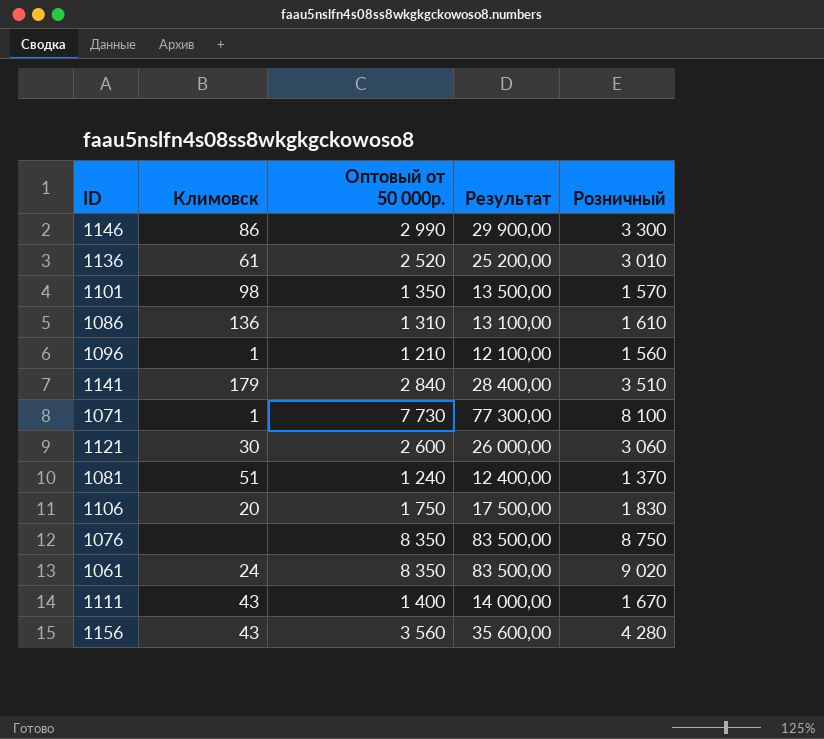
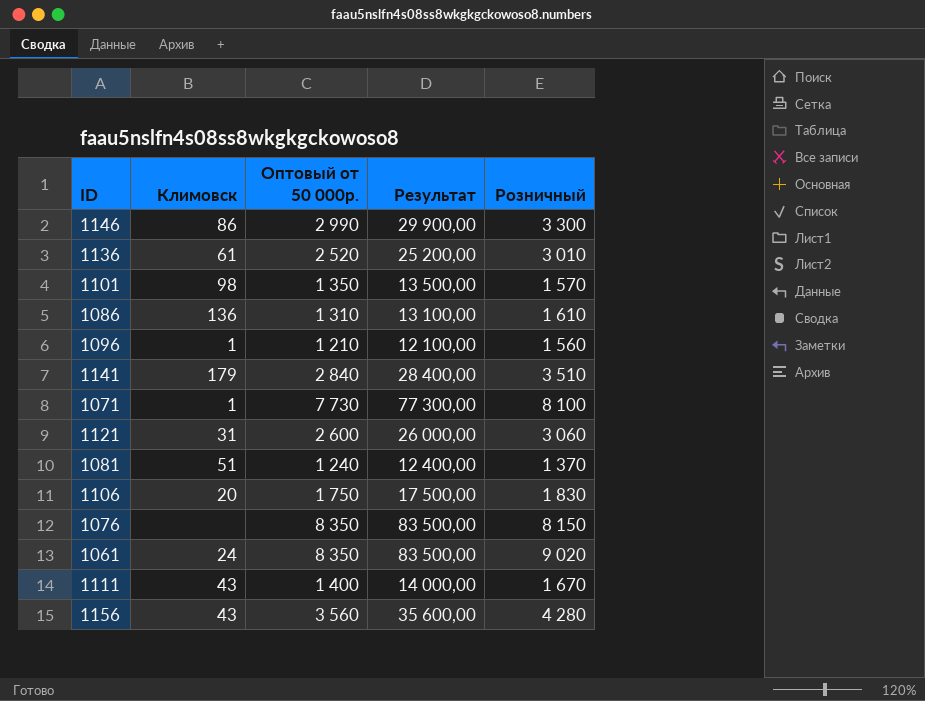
1121 | Климовск: 30 -> 31
1076 | Розничный: 8 750 -> 8 150

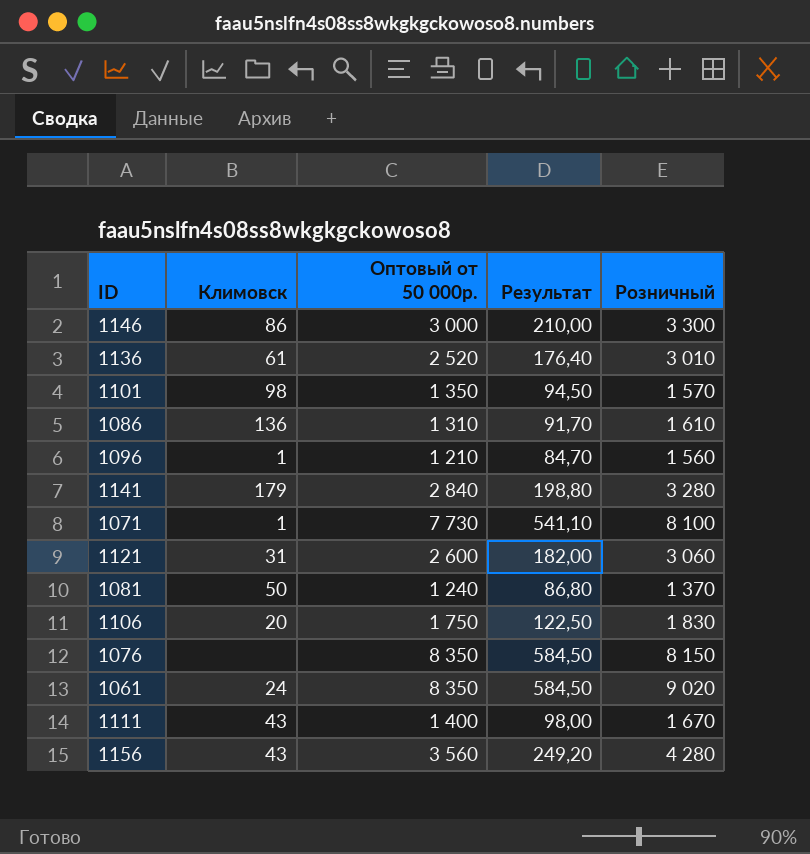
column Результат | formula: [Оптовый от 50 000р.] * 10 -> [Оптовый от 50 000р.] * 0,07
1146 | Оптовый от 50 000р.: 2 990 -> 3 000
1141 | Розничный: 3 510 -> 3 280
1081 | Климовск: 51 -> 50

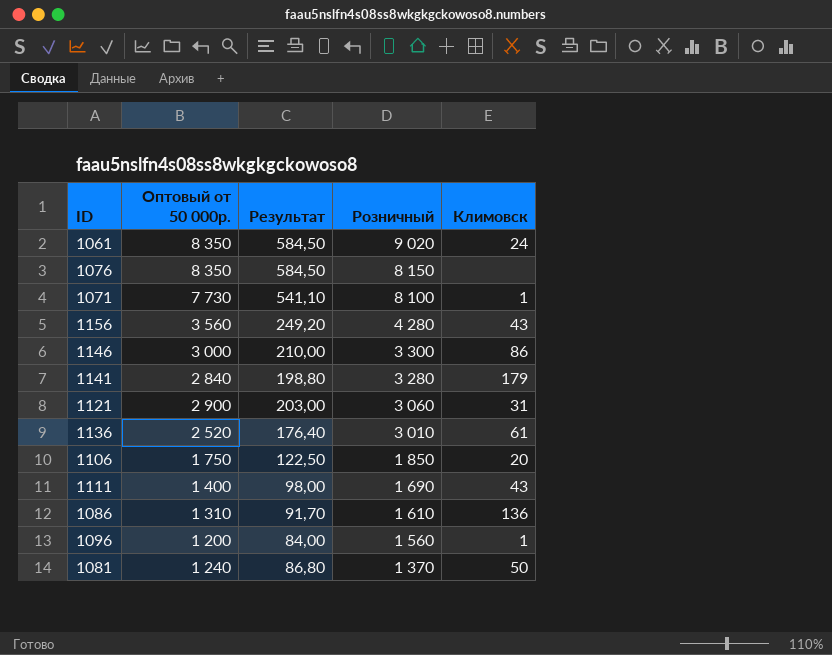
row order: none -> Розничный descending
column Климовск | position: 2 -> 5
row 1101: 98 | 1 350 | 94,50 | 1 570 -> none
1121 | Оптовый от 50 000р.: 2 600 -> 2 900
1121 | Результат: 182,00 -> 203,00
1106 | Розничный: 1 830 -> 1 850
1111 | Розничный: 1 670 -> 1 690
1096 | Оптовый от 50 000р.: 1 210 -> 1 200
1096 | Результат: 84,70 -> 84,00

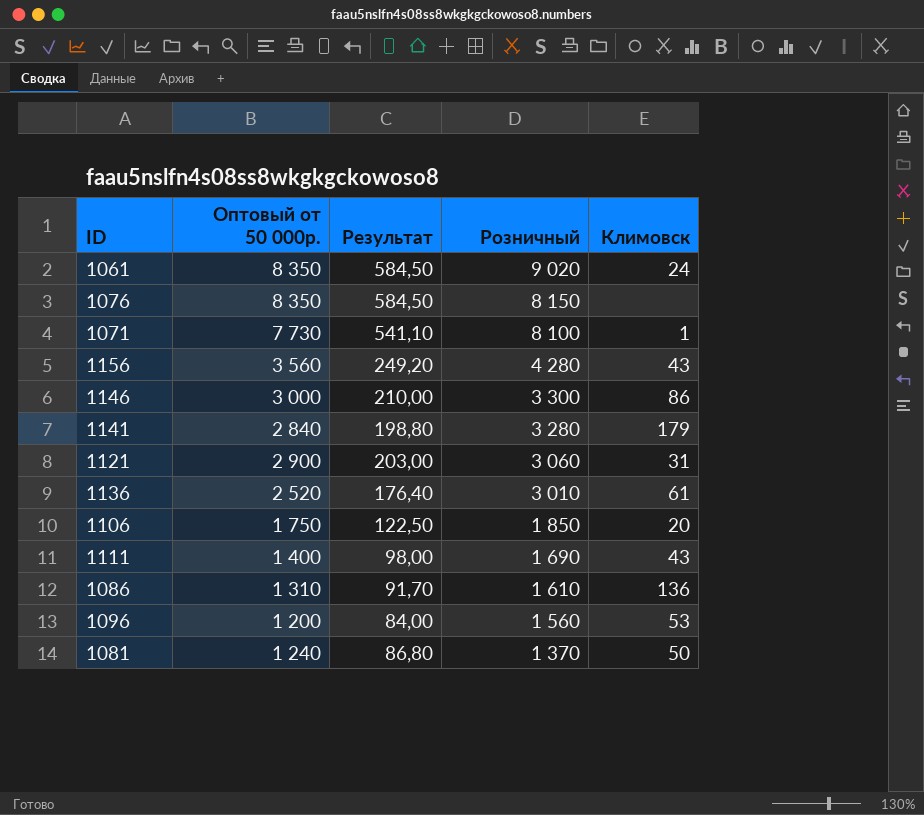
1096 | Климовск: 1 -> 53

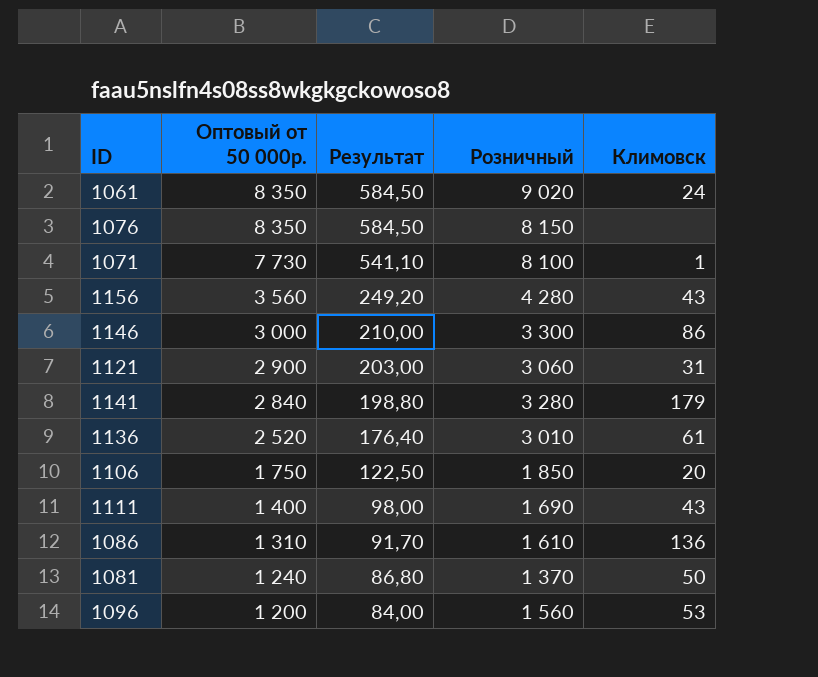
row order: Розничный descending -> Оптовый от 50 000р. descending

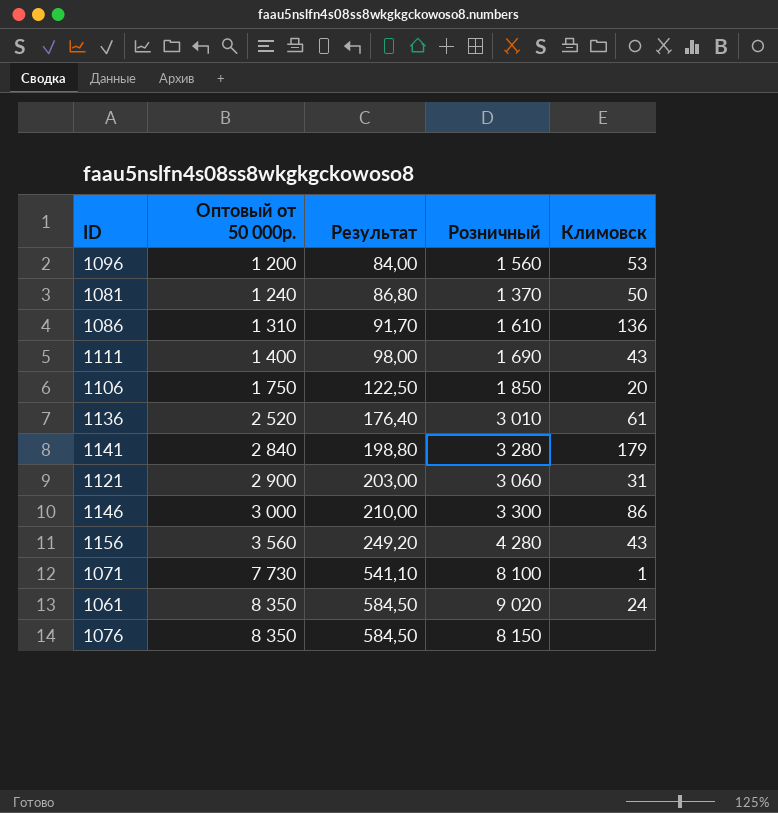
row order: Оптовый от 50 000р. descending -> Оптовый от 50 000р. ascending

